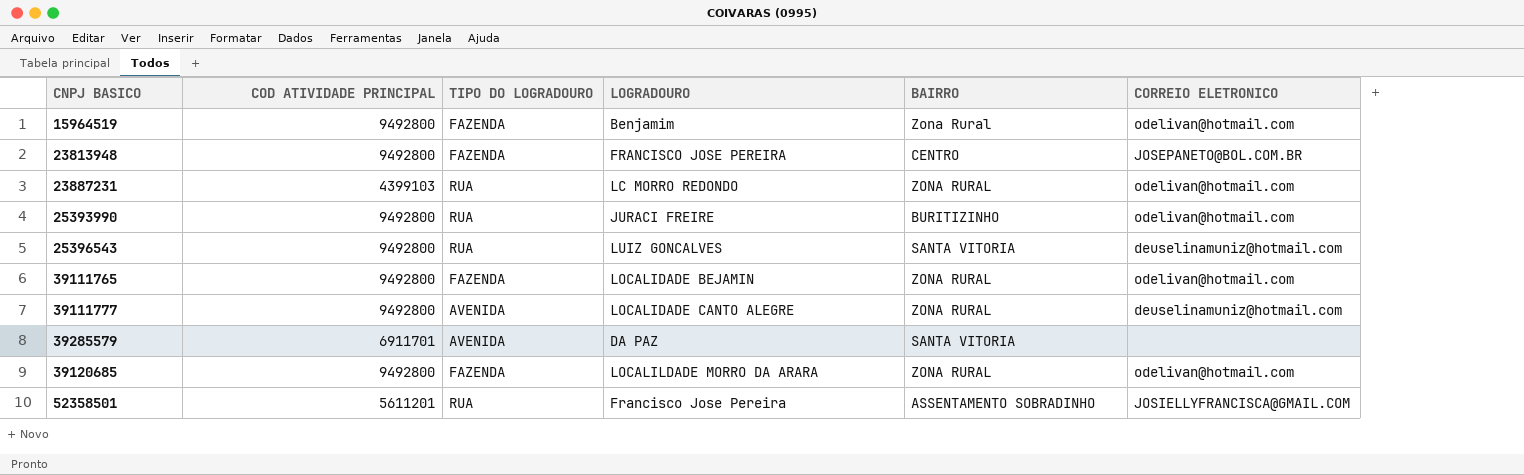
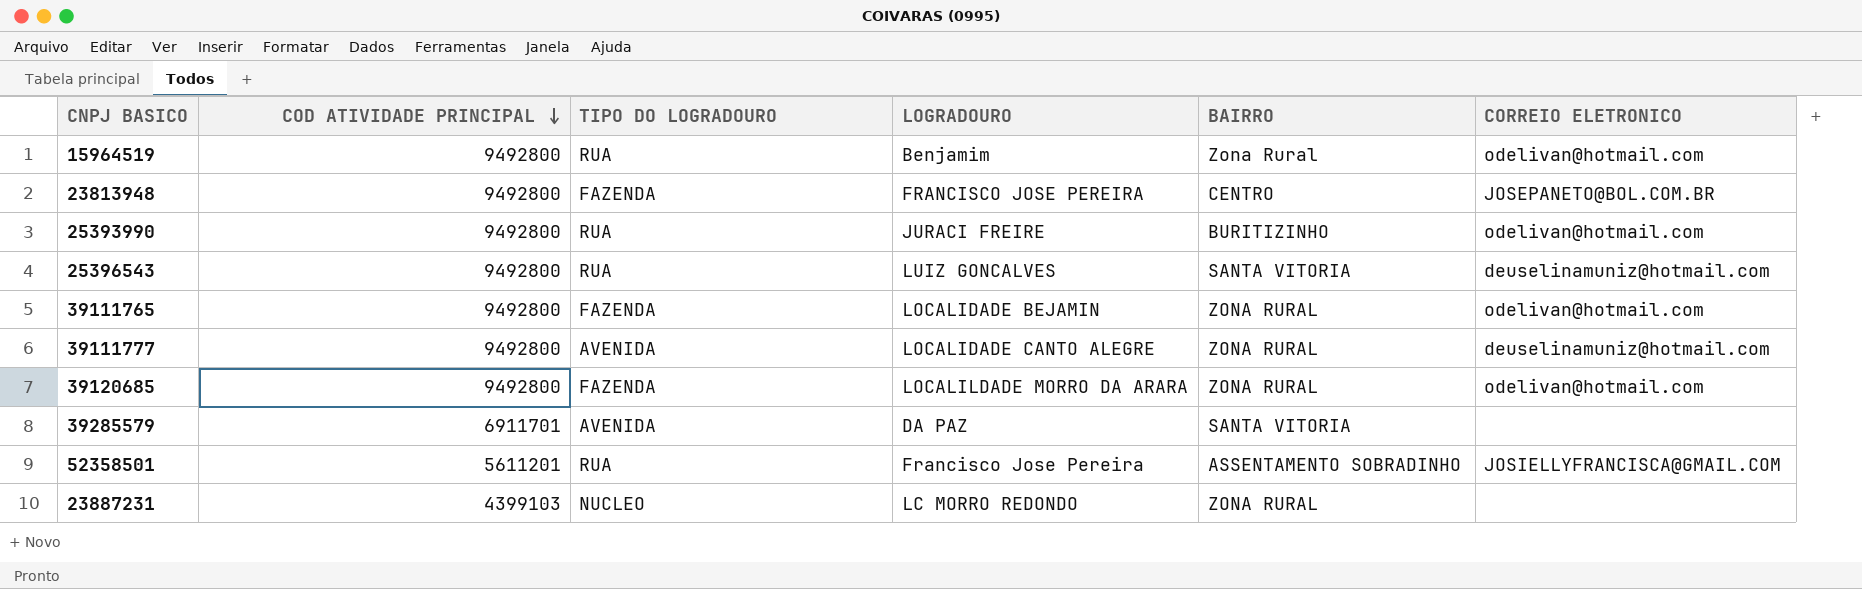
row order: none -> COD ATIVIDADE PRINCIPAL descending
15964519 | TIPO DO LOGRADOURO: FAZENDA -> RUA
23887231 | TIPO DO LOGRADOURO: RUA -> NUCLEO
23887231 | CORREIO ELETRONICO: odelivan@hotmail.com -> none

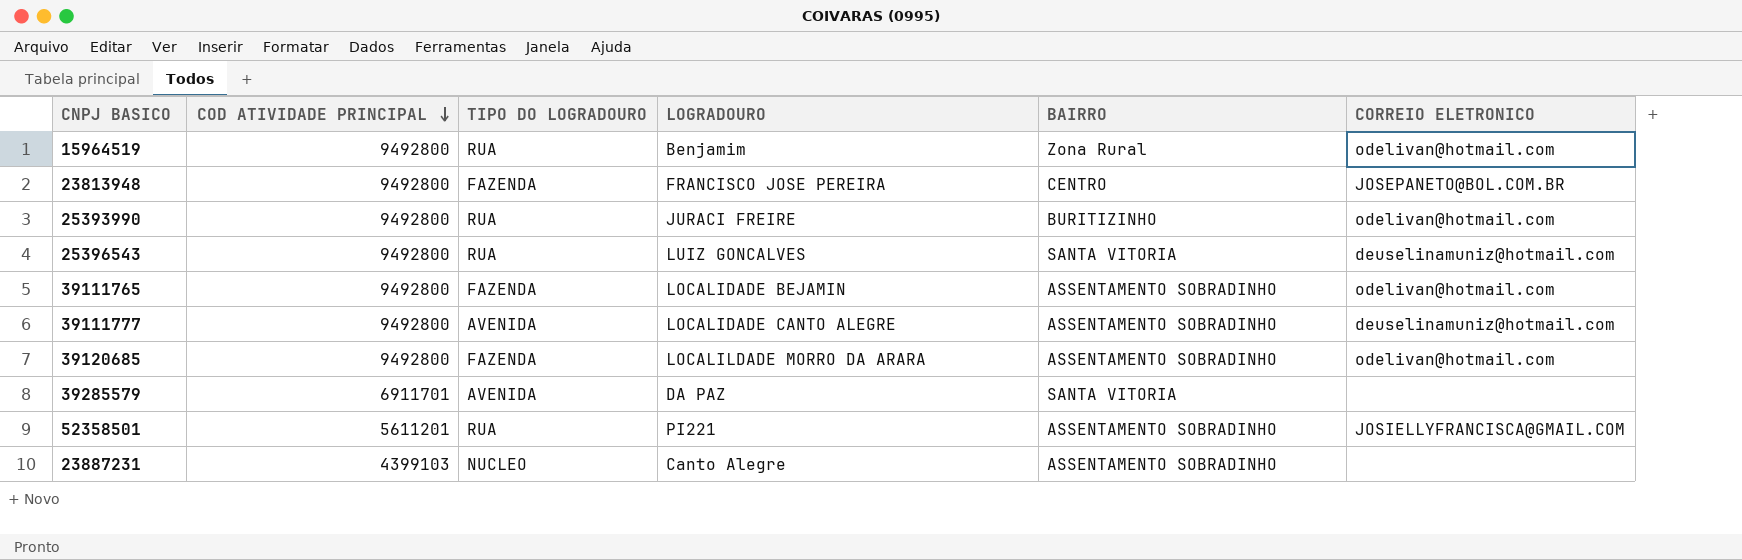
39111765 | BAIRRO: ZONA RURAL -> ASSENTAMENTO SOBRADINHO
39111777 | BAIRRO: ZONA RURAL -> ASSENTAMENTO SOBRADINHO
39120685 | BAIRRO: ZONA RURAL -> ASSENTAMENTO SOBRADINHO
52358501 | LOGRADOURO: Francisco Jose Pereira -> PI221
23887231 | LOGRADOURO: LC MORRO REDONDO -> Canto Alegre
23887231 | BAIRRO: ZONA RURAL -> ASSENTAMENTO SOBRADINHO

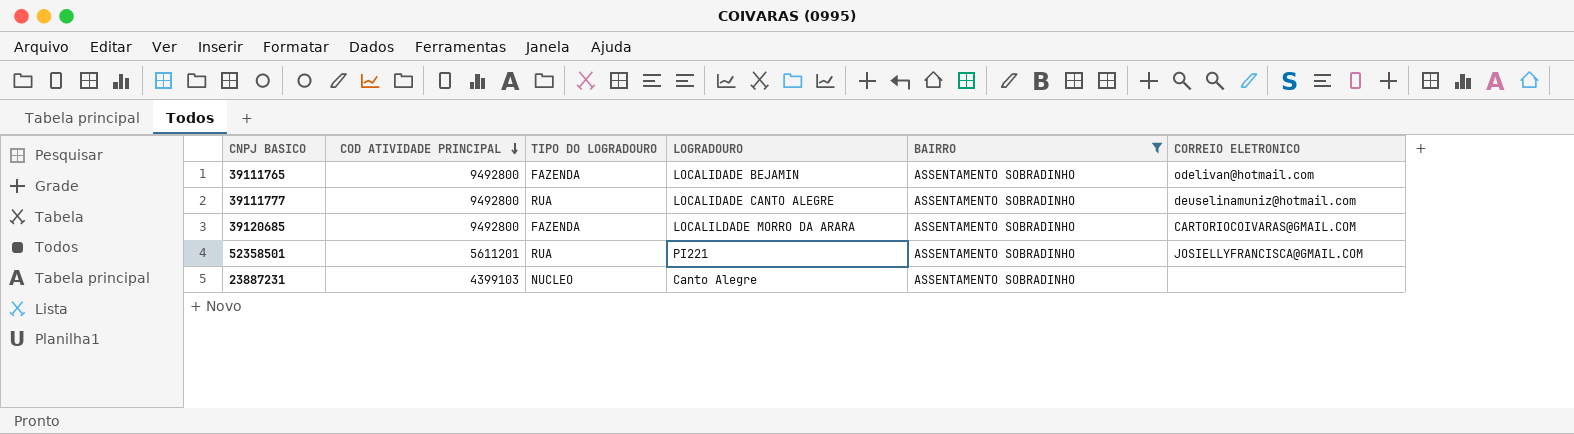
filter: none -> BAIRRO = ASSENTAMENTO SOBRADINHO
39111777 | TIPO DO LOGRADOURO: AVENIDA -> RUA
39120685 | CORREIO ELETRONICO: odelivan@hotmail.com -> CARTORIOCOIVARAS@GMAIL.COM

